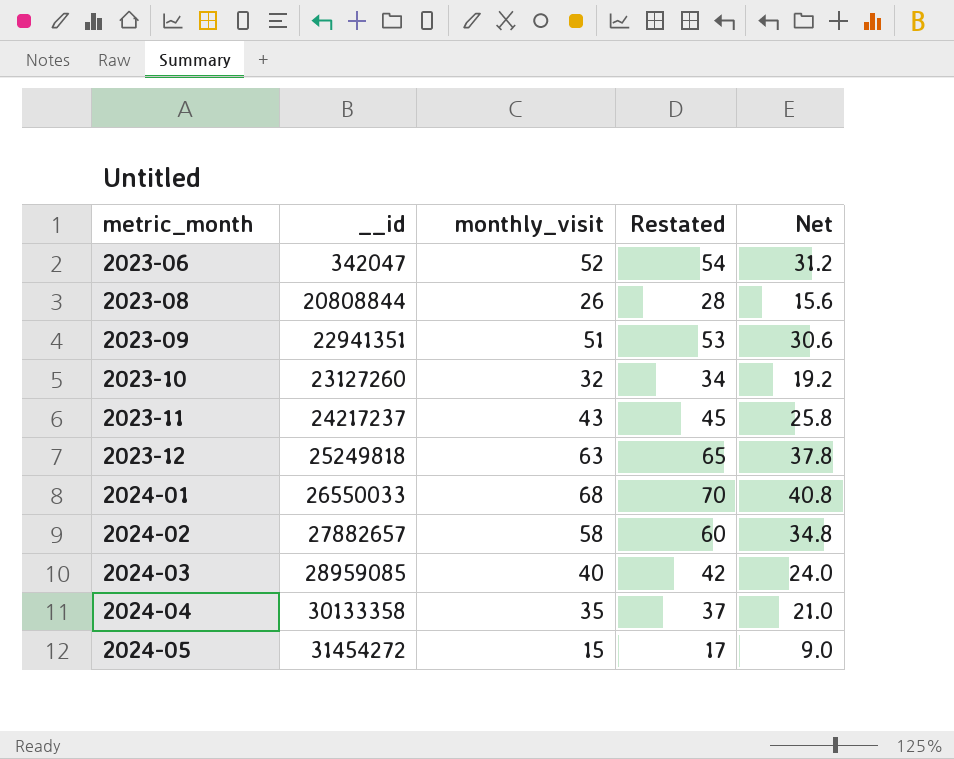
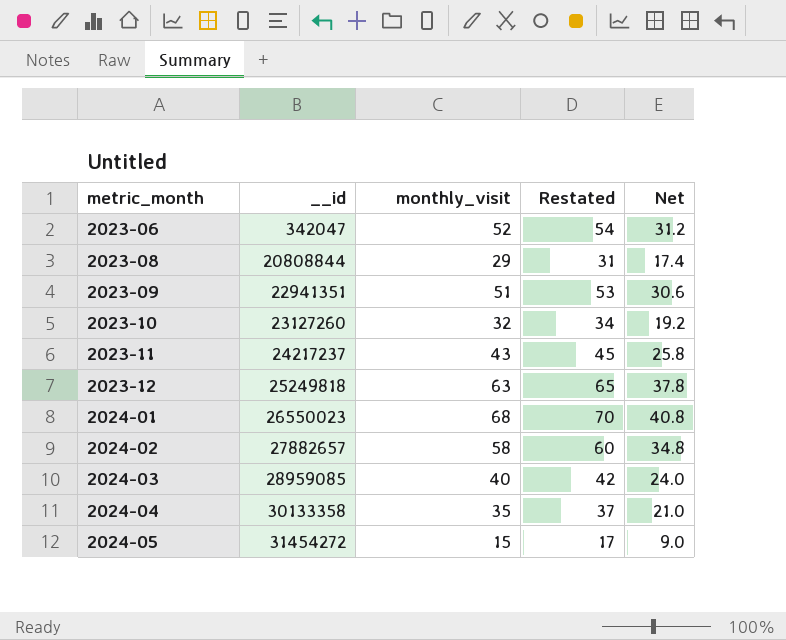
2023-08 | monthly_visit: 26 -> 29
2023-08 | Restated: 28 -> 31
2023-08 | Net: 15.6 -> 17.4
2024-01 | __id: 26550033 -> 26550023

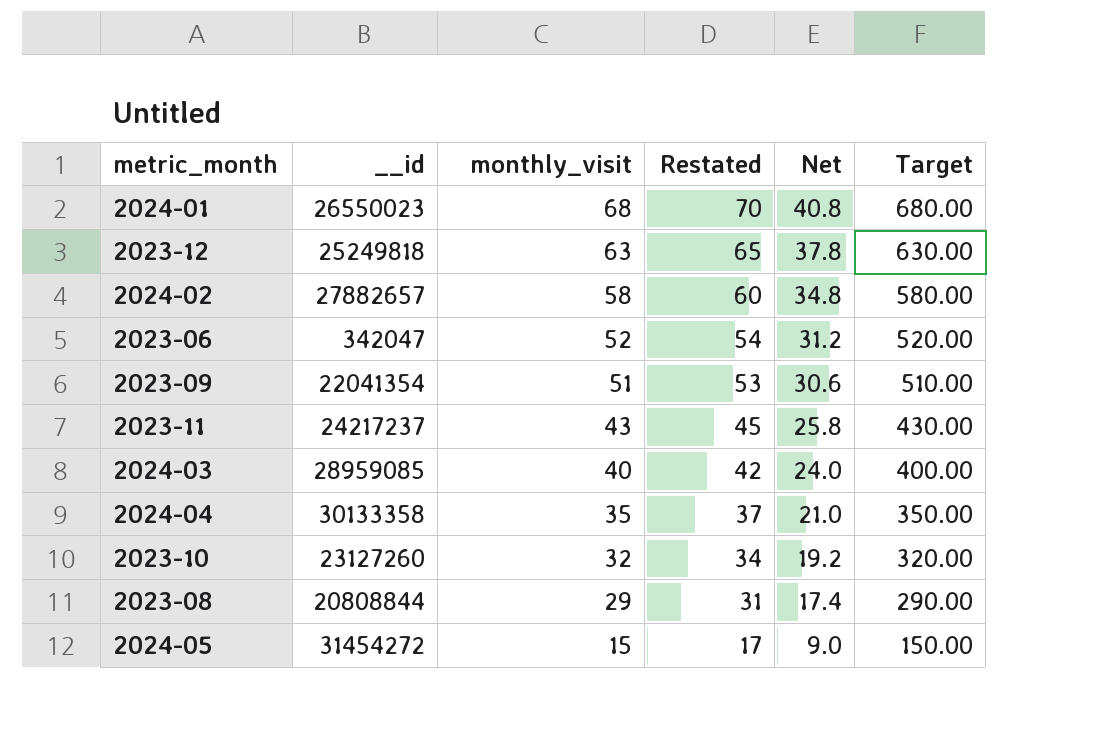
row order: metric_month ascending -> monthly_visit descending
column Target | formula: none -> [monthly_visit] * 10
2023-09 | __id: 22941351 -> 22041354

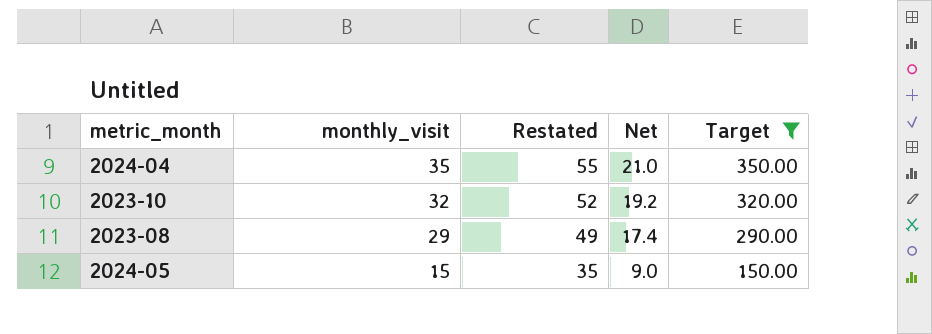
filter: none -> Target <= 350.00
column __id | position: 2 -> none
column Restated | formula: [monthly_visit] + 2 -> [monthly_visit] + 20

